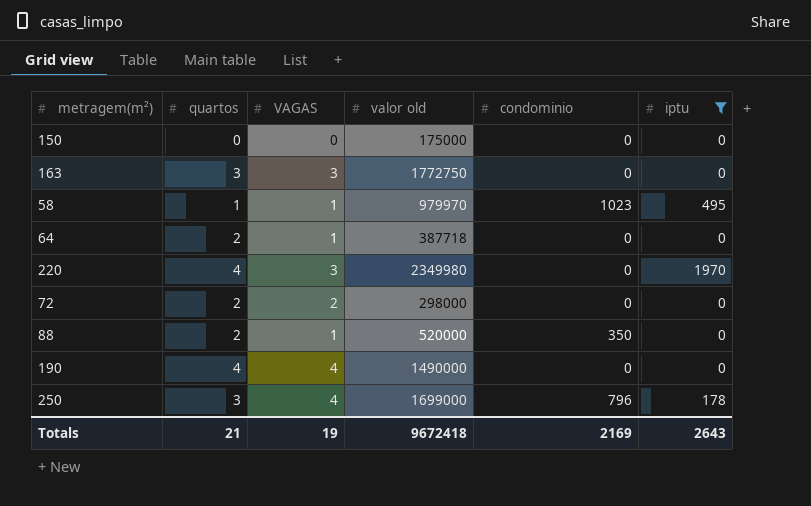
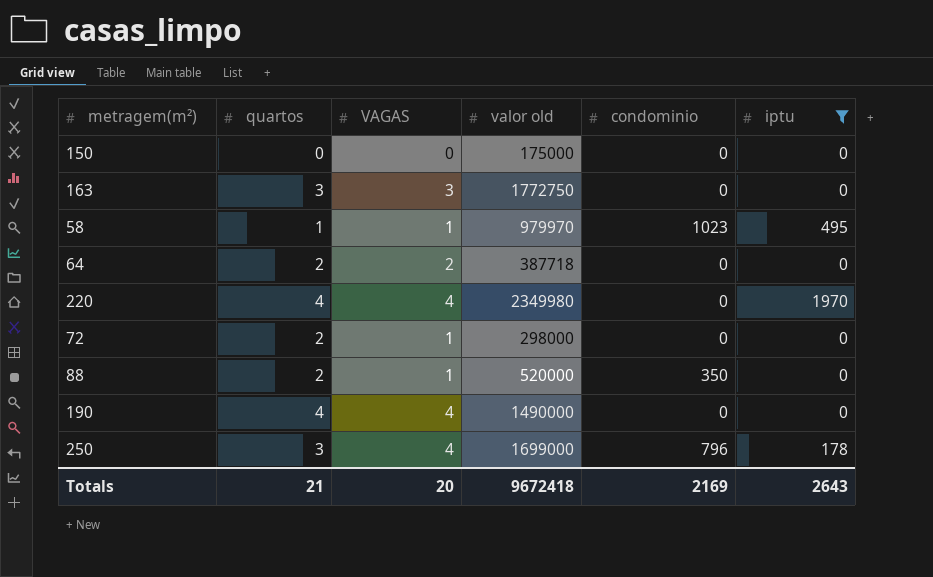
64 | VAGAS: 1 -> 2
220 | VAGAS: 3 -> 4
72 | VAGAS: 2 -> 1
Totals | VAGAS: 19 -> 20

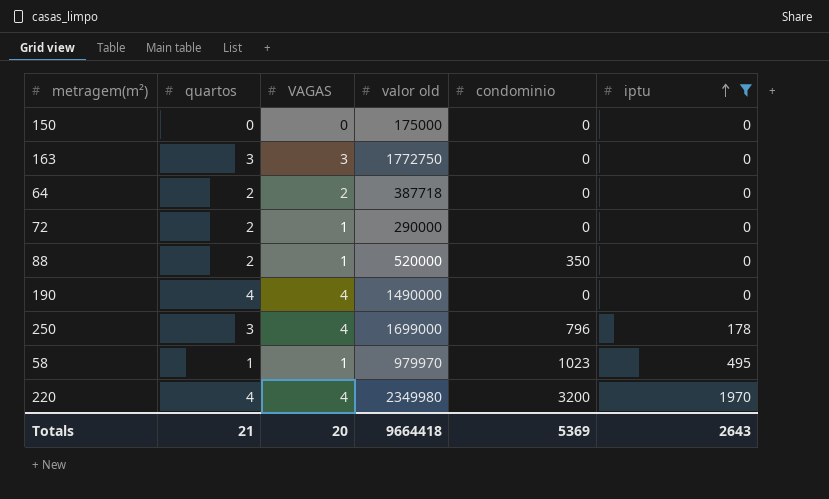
row order: none -> iptu ascending
72 | valor old: 298000 -> 290000
220 | condominio: 0 -> 3200
Totals | valor old: 9672418 -> 9664418
Totals | condominio: 2169 -> 5369

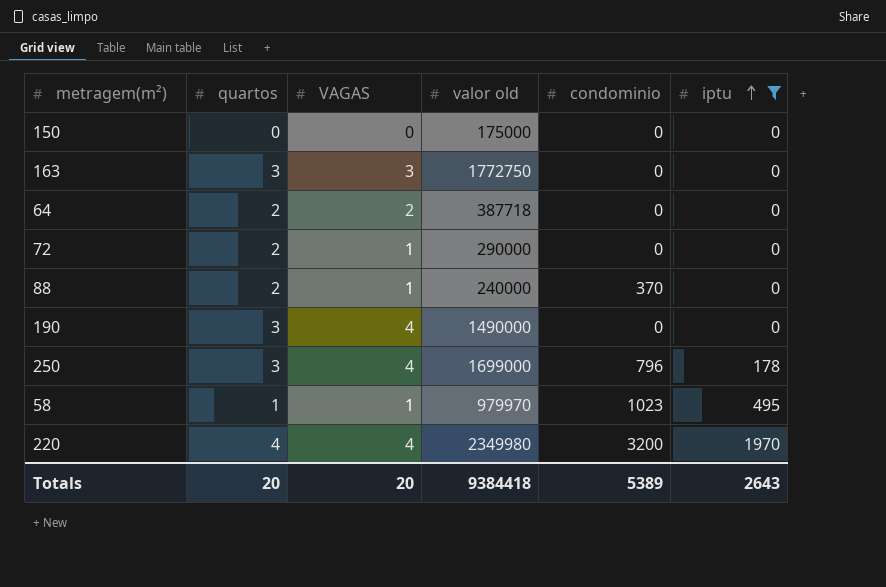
88 | valor old: 520000 -> 240000
88 | condominio: 350 -> 370
190 | quartos: 4 -> 3
Totals | quartos: 21 -> 20
Totals | valor old: 9664418 -> 9384418
Totals | condominio: 5369 -> 5389

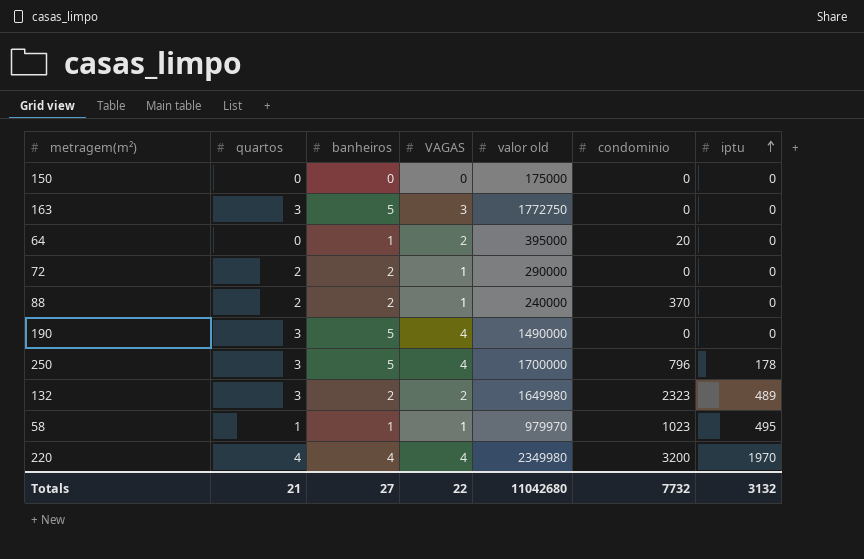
filter: iptu != 489 -> none
column banheiros | position: none -> 3
64 | quartos: 2 -> 0
64 | valor old: 387718 -> 395000
64 | condominio: 0 -> 20
250 | valor old: 1699000 -> 1700000
Totals | quartos: 20 -> 21
Totals | VAGAS: 20 -> 22
Totals | valor old: 9384418 -> 11042680
Totals | condominio: 5389 -> 7732
Totals | iptu: 2643 -> 3132

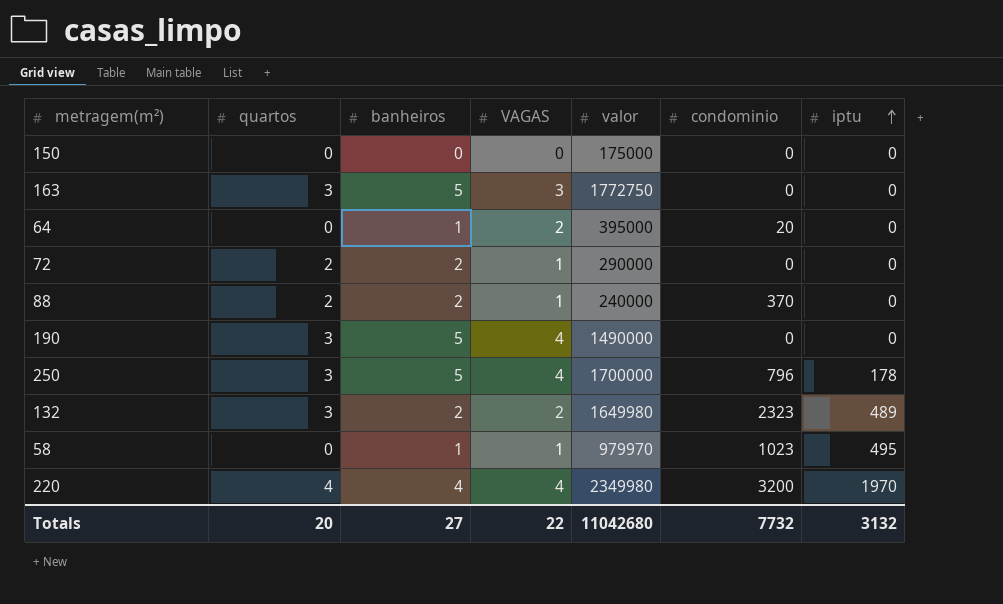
column name: valor old -> valor
58 | quartos: 1 -> 0
Totals | quartos: 21 -> 20

